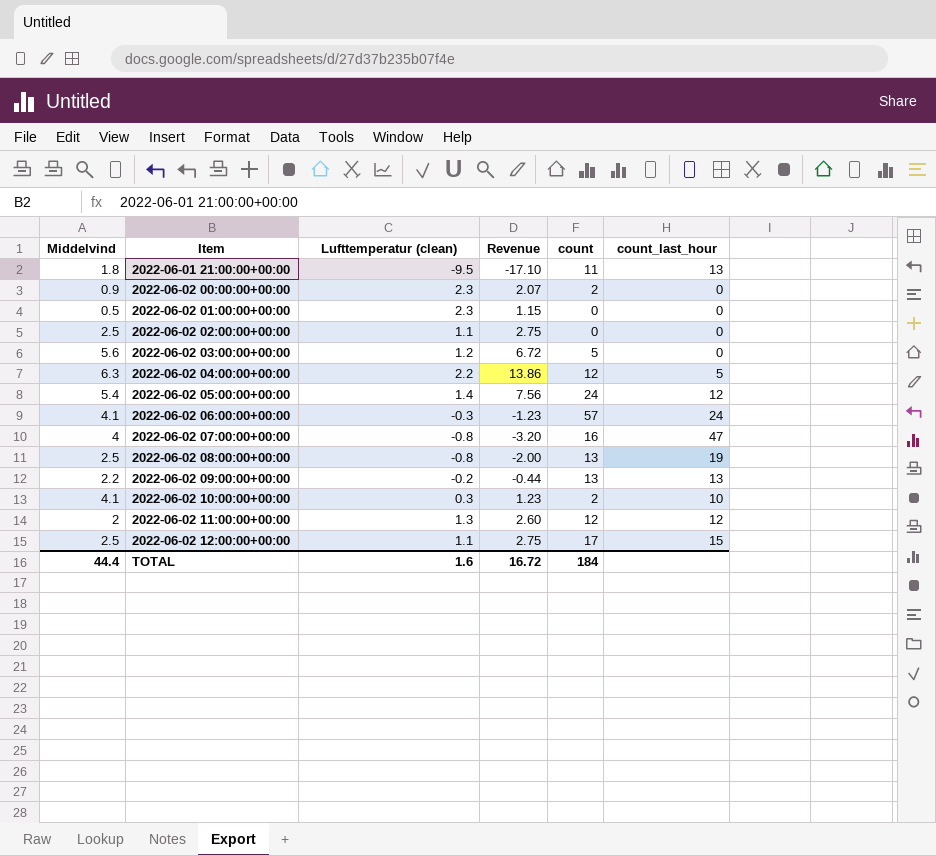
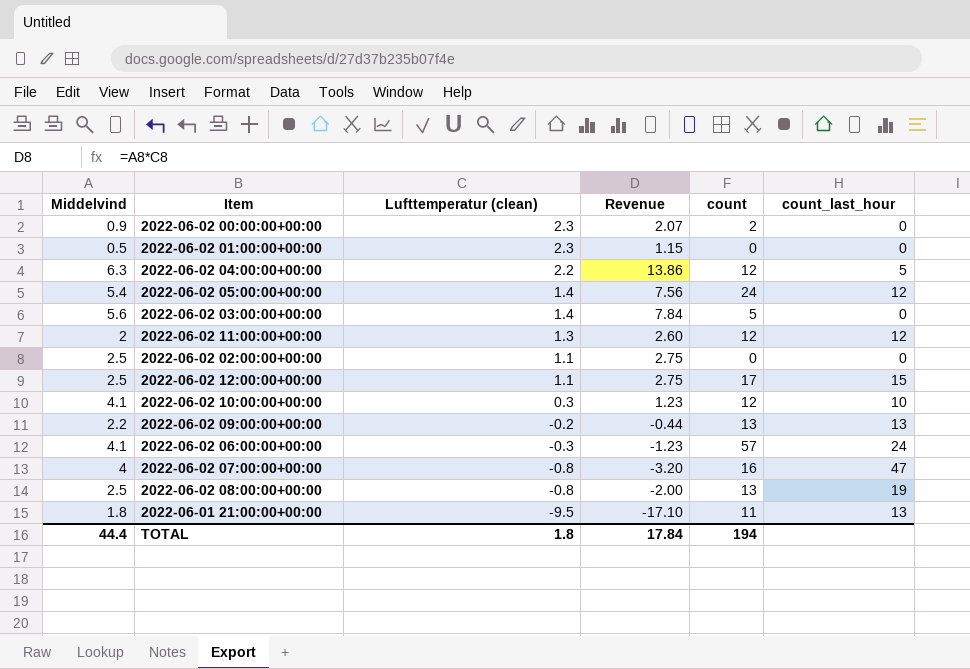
row order: Item ascending -> Lufttemperatur (clean) descending
2022-06-02 03:00:00+00:00 | Lufttemperatur (clean): 1.2 -> 1.4
2022-06-02 03:00:00+00:00 | Revenue: 6.72 -> 7.84
2022-06-02 10:00:00+00:00 | count: 2 -> 12
TOTAL | Lufttemperatur (clean): 1.6 -> 1.8
TOTAL | Revenue: 16.72 -> 17.84
TOTAL | count: 184 -> 194

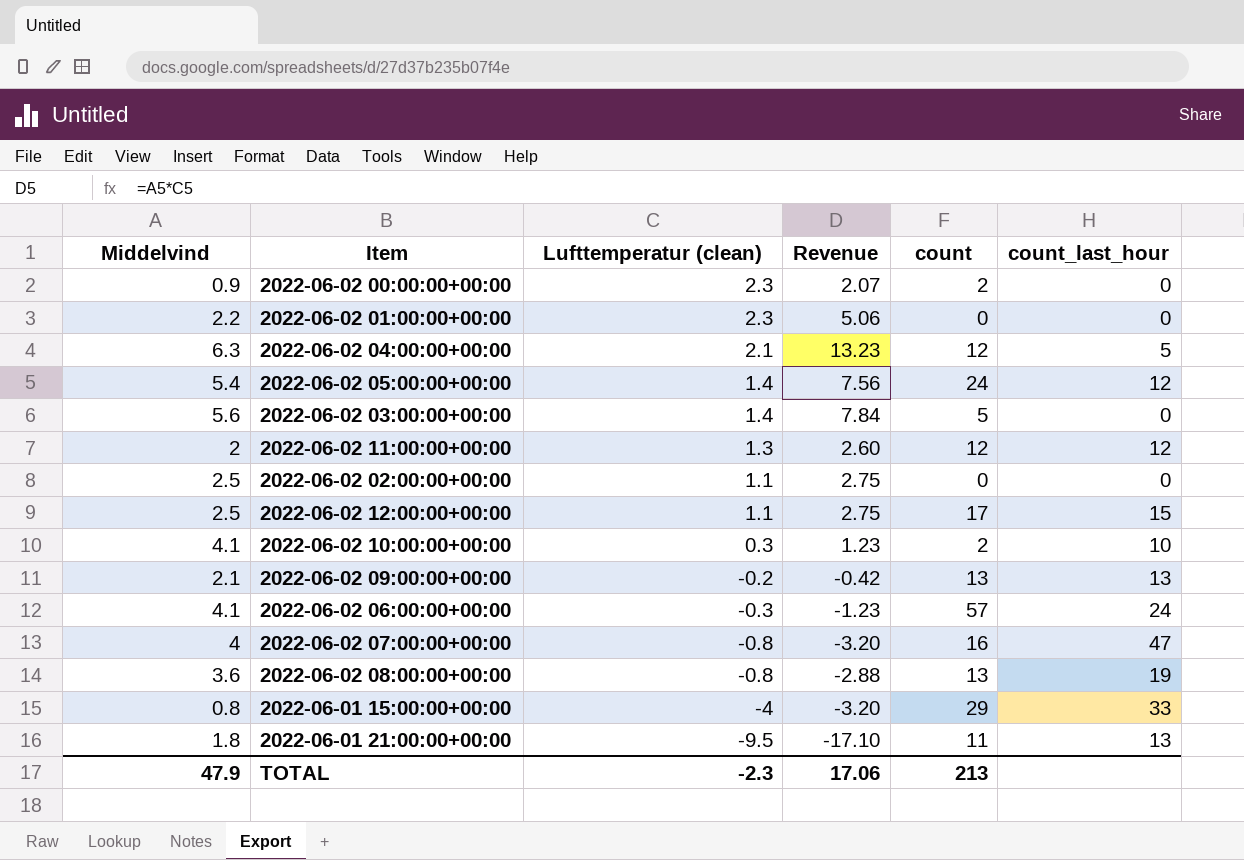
2022-06-02 01:00:00+00:00 | Middelvind: 0.5 -> 2.2
2022-06-02 01:00:00+00:00 | Revenue: 1.15 -> 5.06
2022-06-02 04:00:00+00:00 | Lufttemperatur (clean): 2.2 -> 2.1
2022-06-02 04:00:00+00:00 | Revenue: 13.86 -> 13.23
2022-06-02 10:00:00+00:00 | count: 12 -> 2
2022-06-02 09:00:00+00:00 | Middelvind: 2.2 -> 2.1
2022-06-02 09:00:00+00:00 | Revenue: -0.44 -> -0.42
2022-06-02 08:00:00+00:00 | Middelvind: 2.5 -> 3.6
2022-06-02 08:00:00+00:00 | Revenue: -2.00 -> -2.88
row 2022-06-01 15:00:00+00:00: none -> 0.8 | -4 | -3.20 | 29 | 33
TOTAL | Middelvind: 44.4 -> 47.9
TOTAL | Lufttemperatur (clean): 1.8 -> -2.3
TOTAL | Revenue: 17.84 -> 17.06
TOTAL | count: 194 -> 213

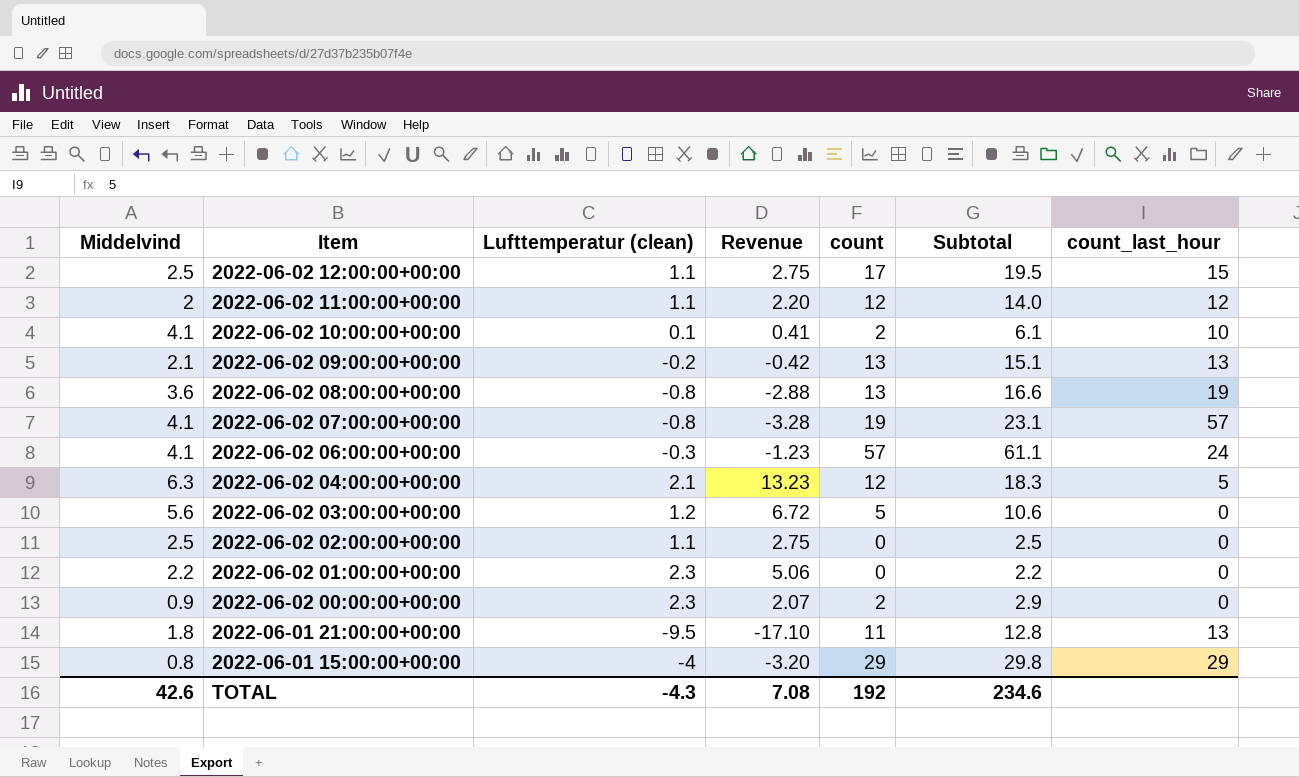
row order: Lufttemperatur (clean) descending -> Item descending
column Subtotal | formula: none -> [Middelvind] + [count]
row 2022-06-02 05:00:00+00:00: 5.4 | 1.4 | 7.56 | 24 | 12 -> none
2022-06-02 11:00:00+00:00 | Lufttemperatur (clean): 1.3 -> 1.1
2022-06-02 11:00:00+00:00 | Revenue: 2.60 -> 2.20
2022-06-02 10:00:00+00:00 | Lufttemperatur (clean): 0.3 -> 0.1
2022-06-02 10:00:00+00:00 | Revenue: 1.23 -> 0.41
2022-06-02 07:00:00+00:00 | Middelvind: 4 -> 4.1
2022-06-02 07:00:00+00:00 | Revenue: -3.20 -> -3.28
2022-06-02 07:00:00+00:00 | count: 16 -> 19
2022-06-02 07:00:00+00:00 | count_last_hour: 47 -> 57
2022-06-02 03:00:00+00:00 | Lufttemperatur (clean): 1.4 -> 1.2
2022-06-02 03:00:00+00:00 | Revenue: 7.84 -> 6.72
2022-06-01 15:00:00+00:00 | count_last_hour: 33 -> 29
TOTAL | Middelvind: 47.9 -> 42.6
TOTAL | Lufttemperatur (clean): -2.3 -> -4.3
TOTAL | Revenue: 17.06 -> 7.08
TOTAL | count: 213 -> 192

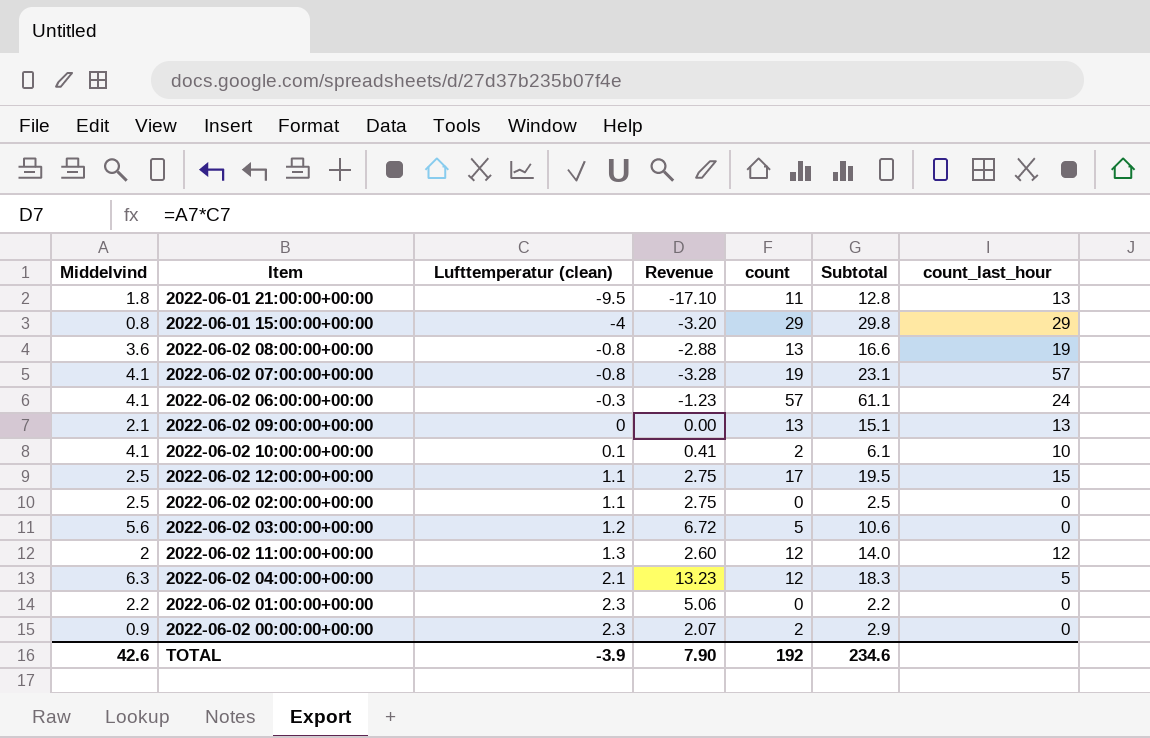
row order: Item descending -> Lufttemperatur (clean) ascending
2022-06-02 09:00:00+00:00 | Lufttemperatur (clean): -0.2 -> 0
2022-06-02 09:00:00+00:00 | Revenue: -0.42 -> 0.00
2022-06-02 11:00:00+00:00 | Lufttemperatur (clean): 1.1 -> 1.3
2022-06-02 11:00:00+00:00 | Revenue: 2.20 -> 2.60
TOTAL | Lufttemperatur (clean): -4.3 -> -3.9
TOTAL | Revenue: 7.08 -> 7.90

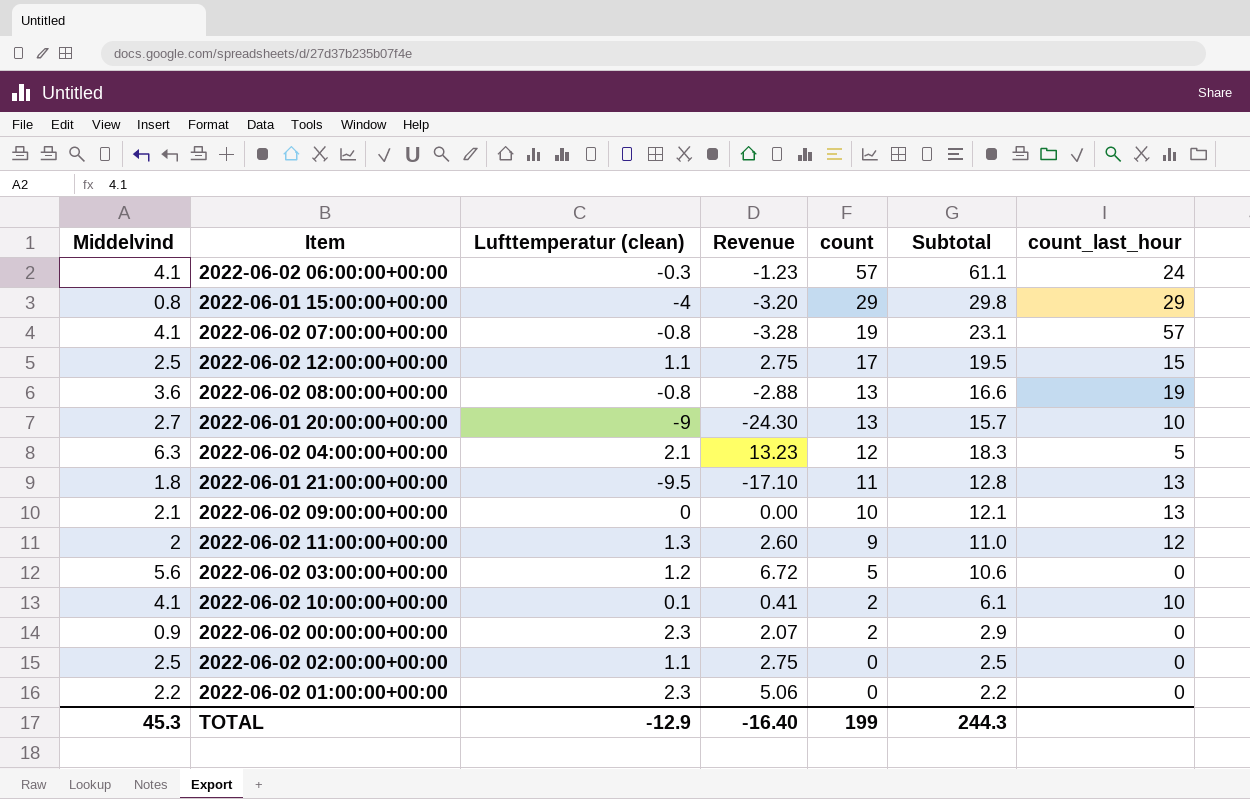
row order: Lufttemperatur (clean) ascending -> count descending
row 2022-06-01 20:00:00+00:00: none -> 2.7 | -9 | -24.30 | 13 | 15.7 | 10
2022-06-02 09:00:00+00:00 | count: 13 -> 10
2022-06-02 09:00:00+00:00 | Subtotal: 15.1 -> 12.1
2022-06-02 11:00:00+00:00 | count: 12 -> 9
2022-06-02 11:00:00+00:00 | Subtotal: 14.0 -> 11.0
TOTAL | Middelvind: 42.6 -> 45.3
TOTAL | Lufttemperatur (clean): -3.9 -> -12.9
TOTAL | Revenue: 7.90 -> -16.40
TOTAL | count: 192 -> 199
TOTAL | Subtotal: 234.6 -> 244.3

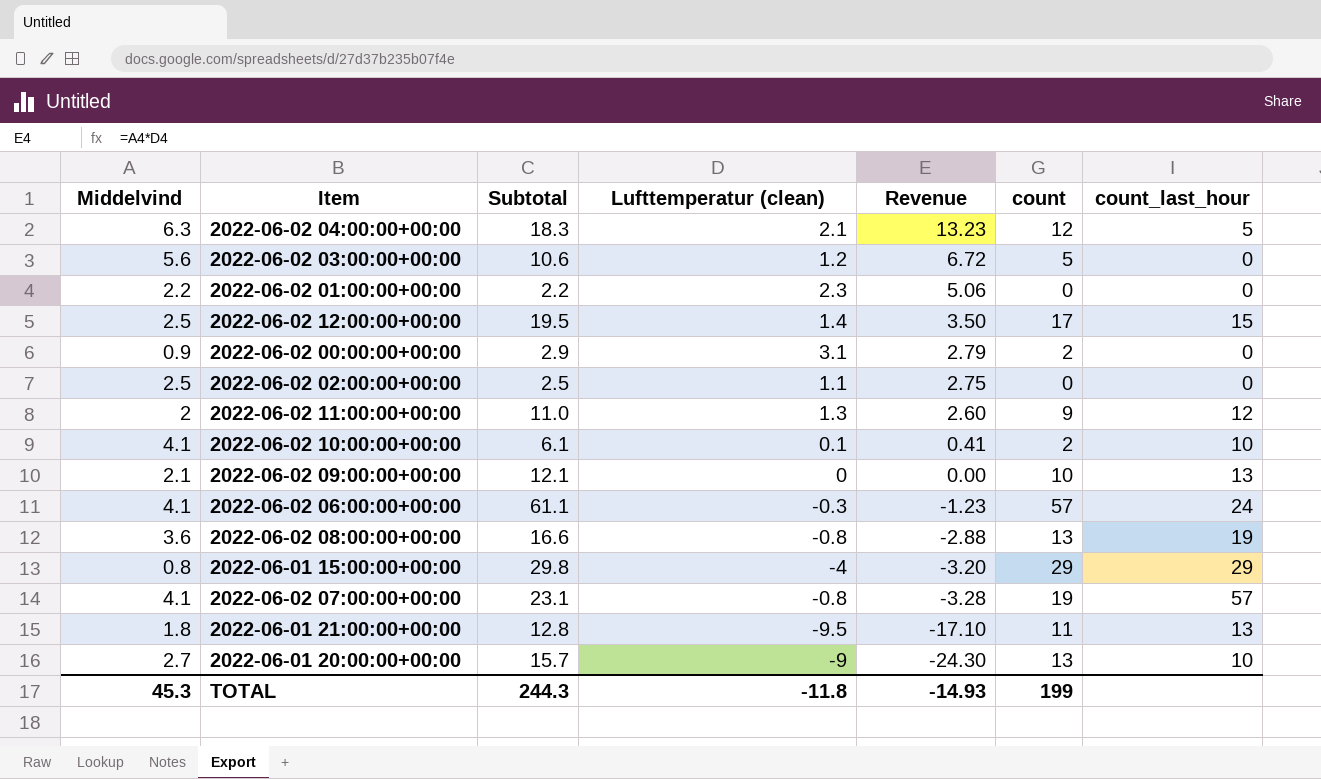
row order: count descending -> Revenue descending
column Subtotal | position: 6 -> 3
2022-06-02 12:00:00+00:00 | Lufttemperatur (clean): 1.1 -> 1.4
2022-06-02 12:00:00+00:00 | Revenue: 2.75 -> 3.50
2022-06-02 00:00:00+00:00 | Lufttemperatur (clean): 2.3 -> 3.1
2022-06-02 00:00:00+00:00 | Revenue: 2.07 -> 2.79
TOTAL | Lufttemperatur (clean): -12.9 -> -11.8
TOTAL | Revenue: -16.40 -> -14.93

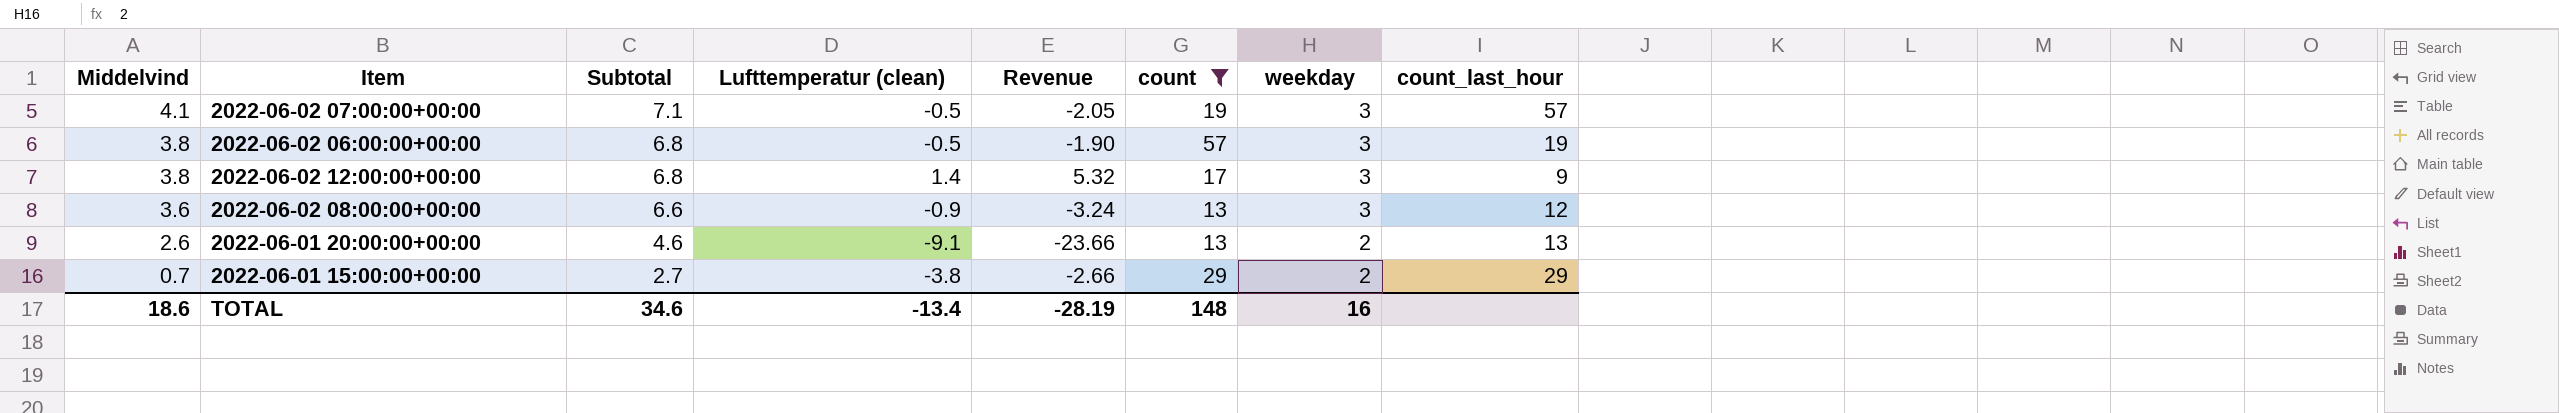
filter: none -> count >= 13
row order: Revenue descending -> Middelvind descending
column Subtotal | formula: [Middelvind] + [count] -> [Middelvind] + [weekday]
column weekday | position: none -> 7
2022-06-02 07:00:00+00:00 | Lufttemperatur (clean): -0.8 -> -0.5
2022-06-02 07:00:00+00:00 | Revenue: -3.28 -> -2.05
2022-06-02 06:00:00+00:00 | Middelvind: 4.1 -> 3.8
2022-06-02 06:00:00+00:00 | Lufttemperatur (clean): -0.3 -> -0.5
2022-06-02 06:00:00+00:00 | Revenue: -1.23 -> -1.90
2022-06-02 06:00:00+00:00 | count_last_hour: 24 -> 19
2022-06-02 12:00:00+00:00 | Middelvind: 2.5 -> 3.8
2022-06-02 12:00:00+00:00 | Revenue: 3.50 -> 5.32
2022-06-02 12:00:00+00:00 | count_last_hour: 15 -> 9
2022-06-02 08:00:00+00:00 | Lufttemperatur (clean): -0.8 -> -0.9
2022-06-02 08:00:00+00:00 | Revenue: -2.88 -> -3.24
2022-06-02 08:00:00+00:00 | count_last_hour: 19 -> 12
2022-06-01 20:00:00+00:00 | Middelvind: 2.7 -> 2.6
2022-06-01 20:00:00+00:00 | Lufttemperatur (clean): -9 -> -9.1
2022-06-01 20:00:00+00:00 | Revenue: -24.30 -> -23.66
2022-06-01 20:00:00+00:00 | count_last_hour: 10 -> 13
2022-06-01 15:00:00+00:00 | Middelvind: 0.8 -> 0.7
2022-06-01 15:00:00+00:00 | Lufttemperatur (clean): -4 -> -3.8
2022-06-01 15:00:00+00:00 | Revenue: -3.20 -> -2.66
TOTAL | Middelvind: 45.3 -> 18.6
TOTAL | Subtotal: 244.3 -> 34.6
TOTAL | Lufttemperatur (clean): -11.8 -> -13.4
TOTAL | Revenue: -14.93 -> -28.19
TOTAL | count: 199 -> 148

